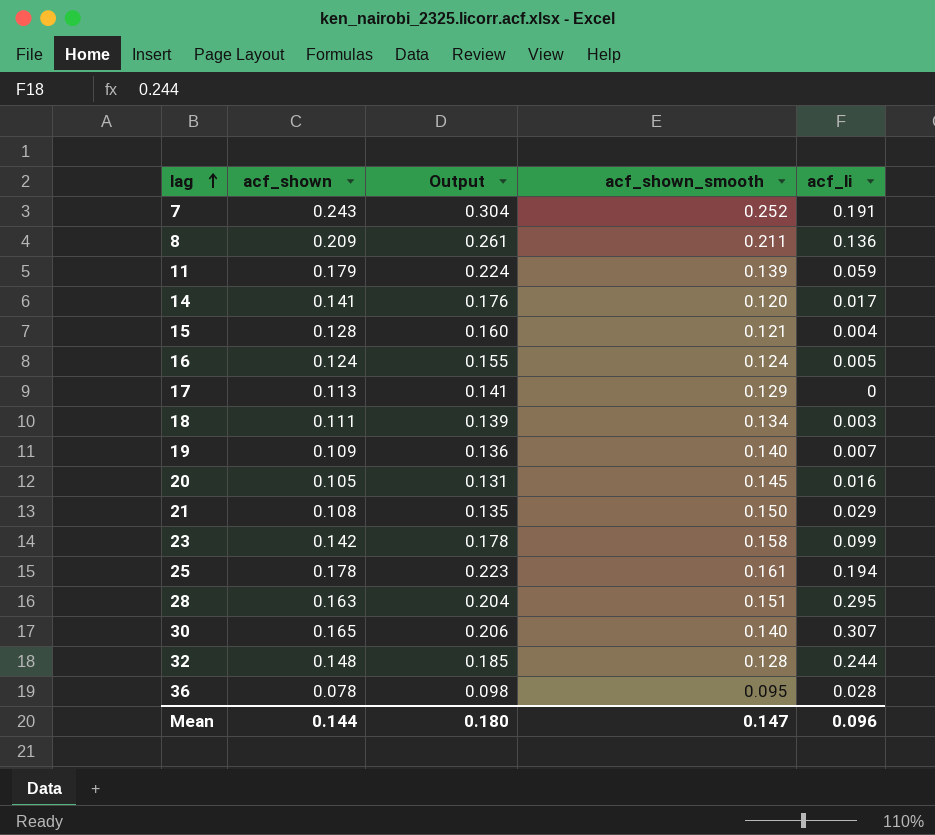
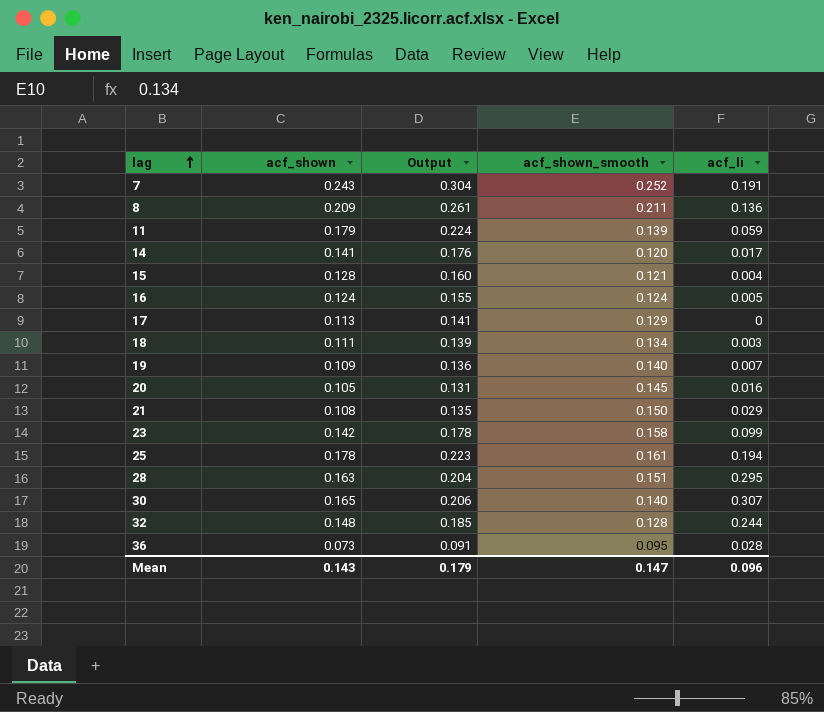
36 | acf_shown: 0.078 -> 0.073
36 | Output: 0.098 -> 0.091
Mean | acf_shown: 0.144 -> 0.143
Mean | Output: 0.180 -> 0.179

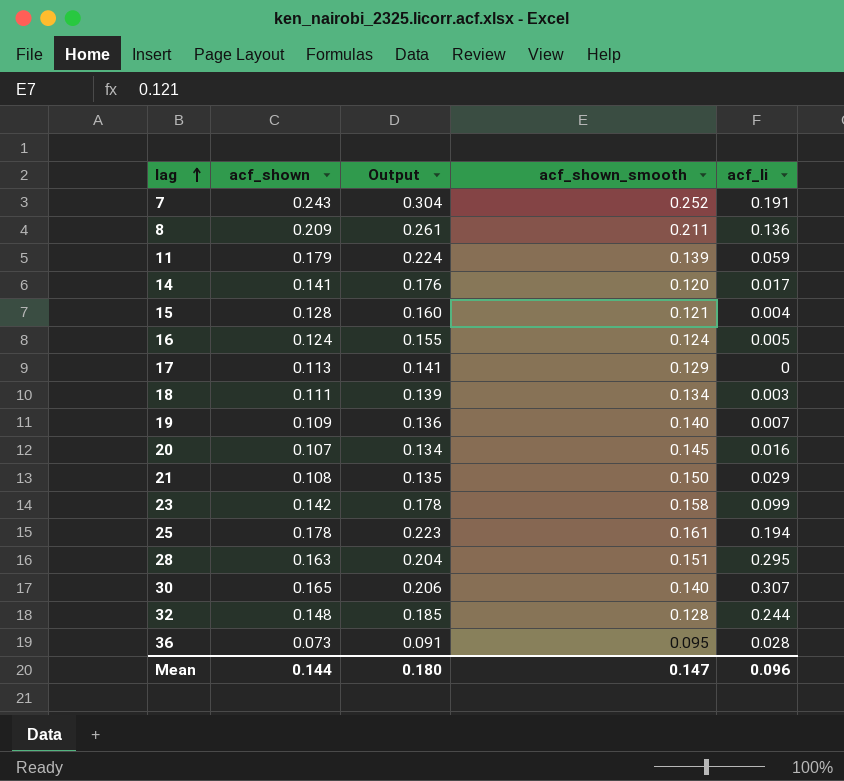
20 | acf_shown: 0.105 -> 0.107
20 | Output: 0.131 -> 0.134
Mean | acf_shown: 0.143 -> 0.144
Mean | Output: 0.179 -> 0.180

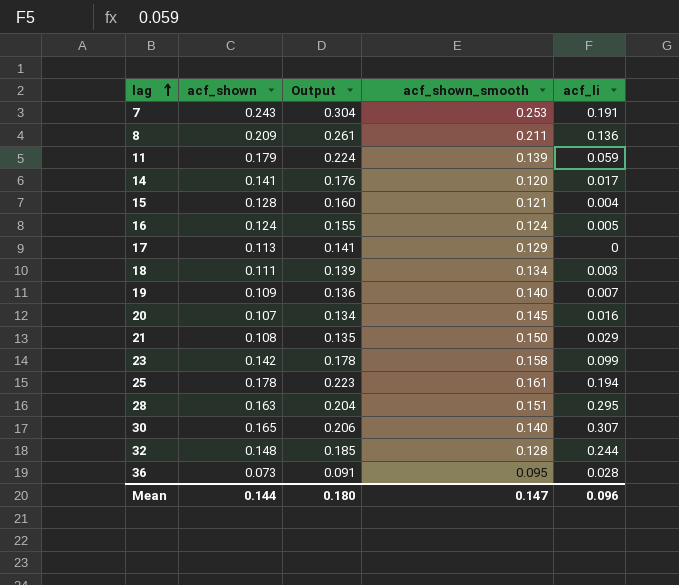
7 | acf_shown_smooth: 0.252 -> 0.253

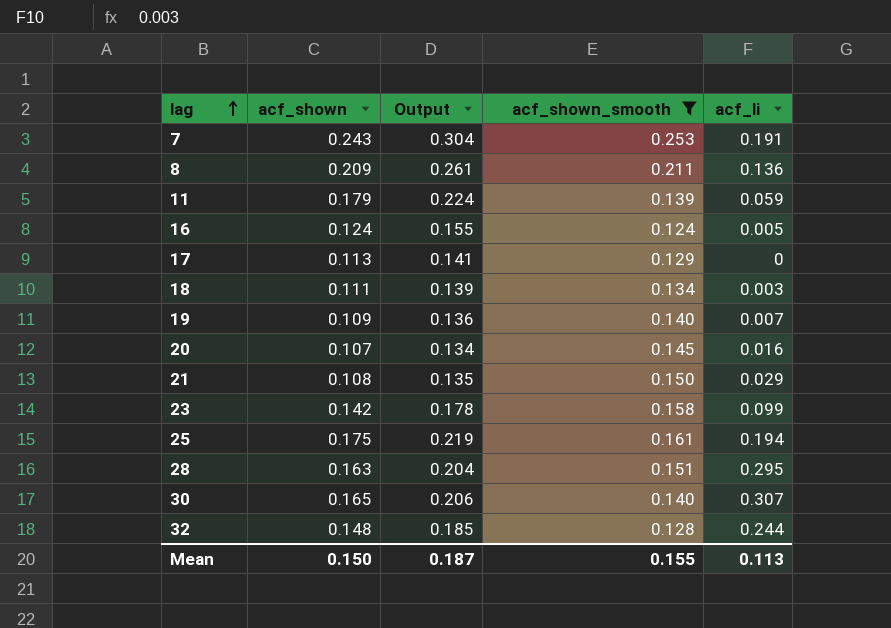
filter: none -> acf_shown_smooth >= 0.124
25 | acf_shown: 0.178 -> 0.175
25 | Output: 0.223 -> 0.219
Mean | acf_shown: 0.144 -> 0.150
Mean | Output: 0.180 -> 0.187
Mean | acf_shown_smooth: 0.147 -> 0.155
Mean | acf_li: 0.096 -> 0.113

